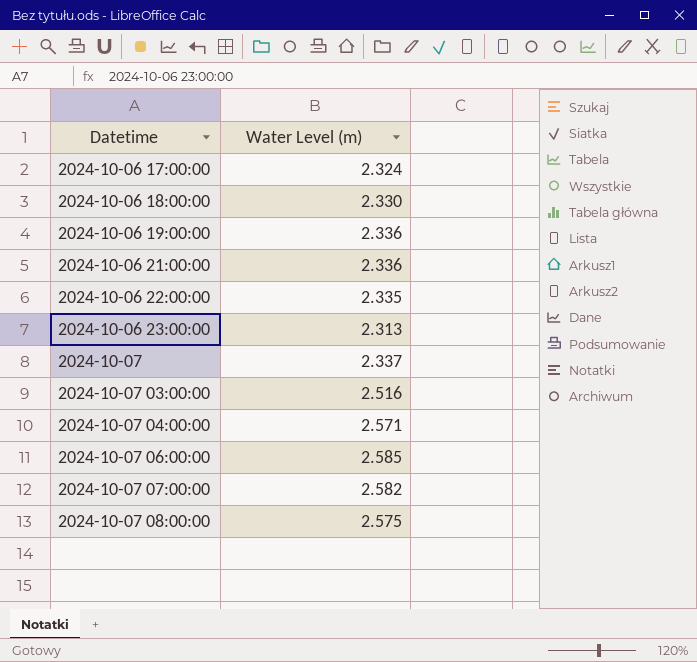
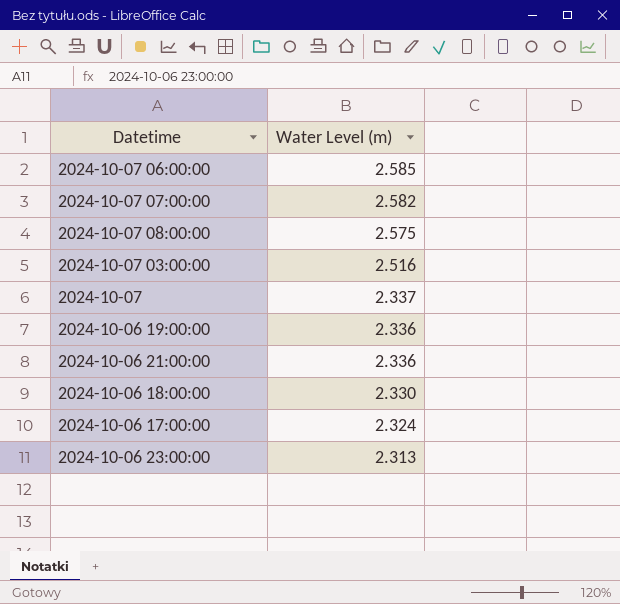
row order: Datetime ascending -> Water Level (m) descending
row 2024-10-06 22:00:00: 2.335 -> none
row 2024-10-07 04:00:00: 2.571 -> none

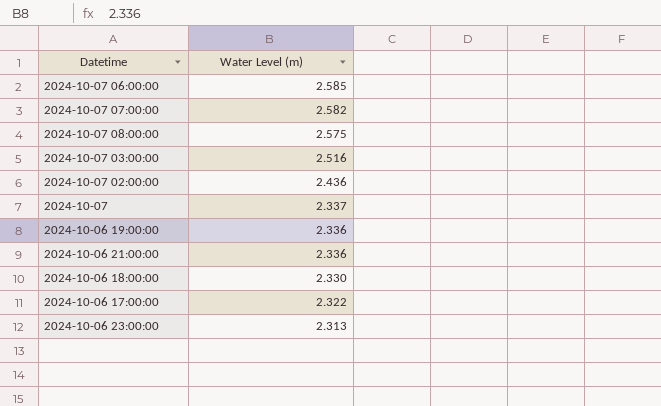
row 2024-10-07 02:00:00: none -> 2.436
2024-10-06 17:00:00 | Water Level (m): 2.324 -> 2.322

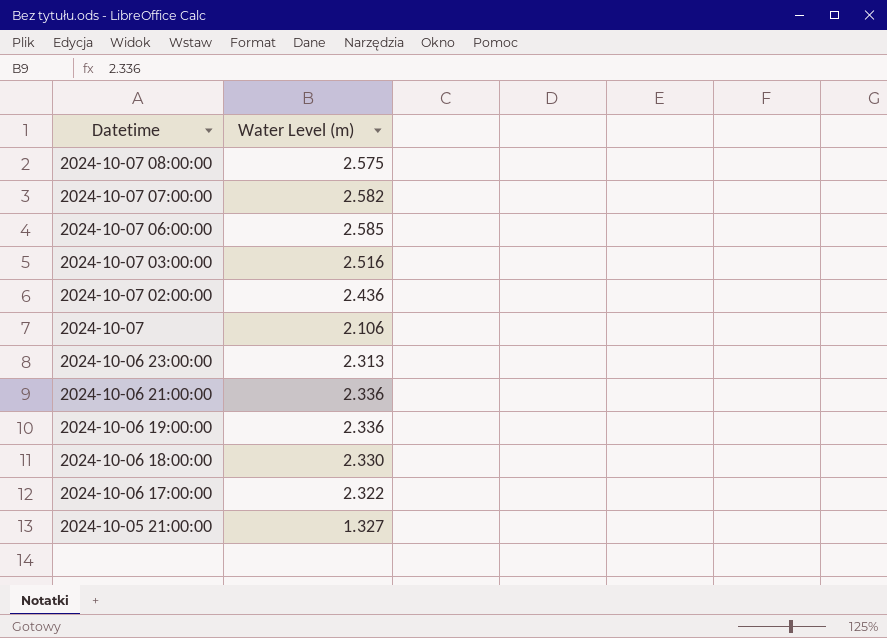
row order: Water Level (m) descending -> Datetime descending
2024-10-07 | Water Level (m): 2.337 -> 2.106
row 2024-10-05 21:00:00: none -> 1.327

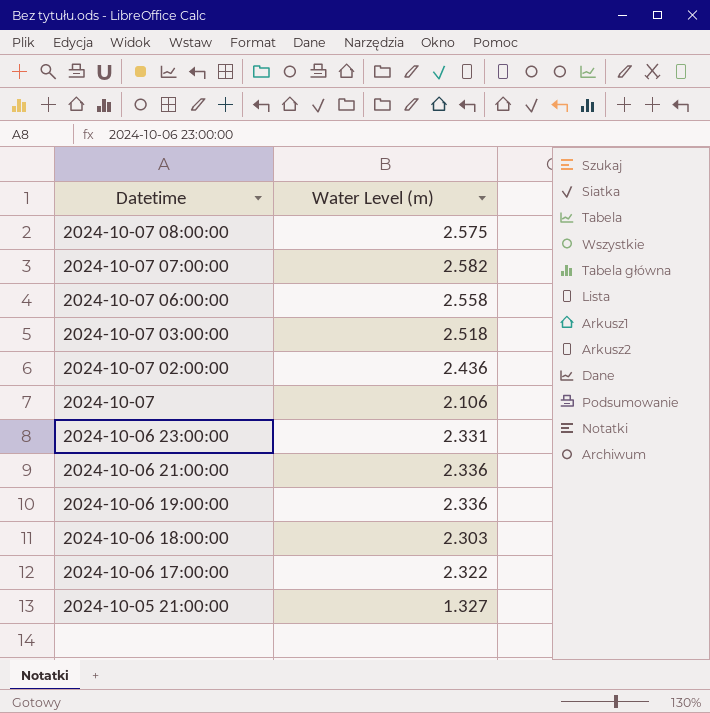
2024-10-07 06:00:00 | Water Level (m): 2.585 -> 2.558
2024-10-07 03:00:00 | Water Level (m): 2.516 -> 2.518
2024-10-06 23:00:00 | Water Level (m): 2.313 -> 2.331
2024-10-06 18:00:00 | Water Level (m): 2.330 -> 2.303

